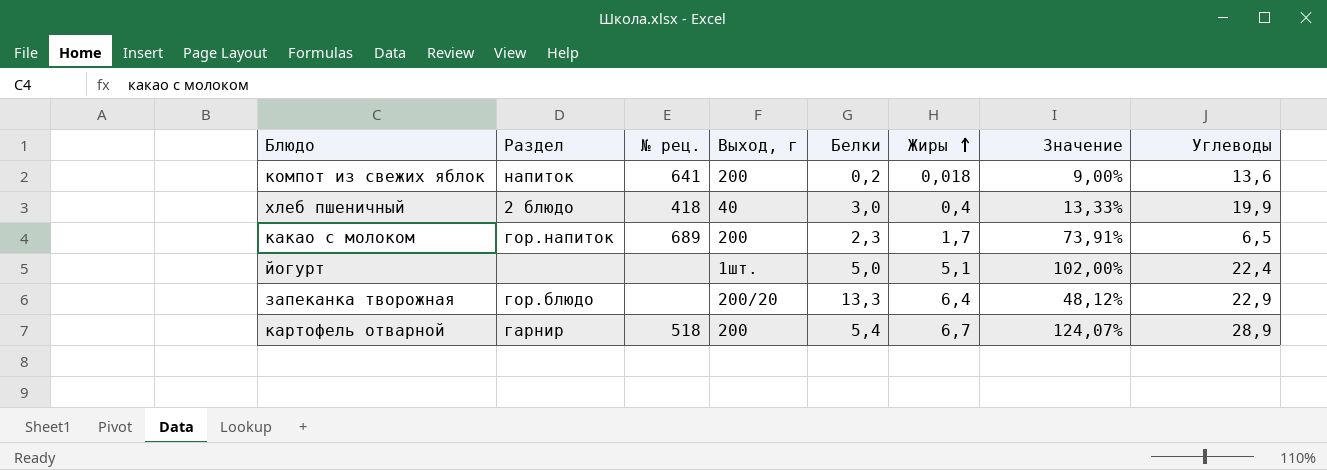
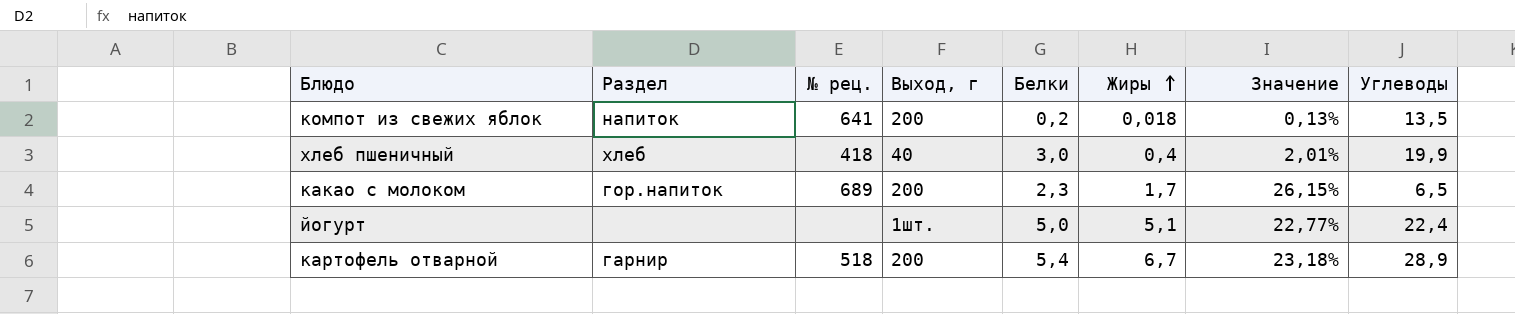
column Значение | formula: [Жиры] / [Белки] -> [Жиры] / [Углеводы]
row запеканка творожная: гор.блюдо | none | 200/20 | 13,3 | 6,4 | 48,12% | 22,9 -> none
компот из свежих яблок | Углеводы: 13,6 -> 13,5
хлеб пшеничный | Раздел: 2 блюдо -> хлеб

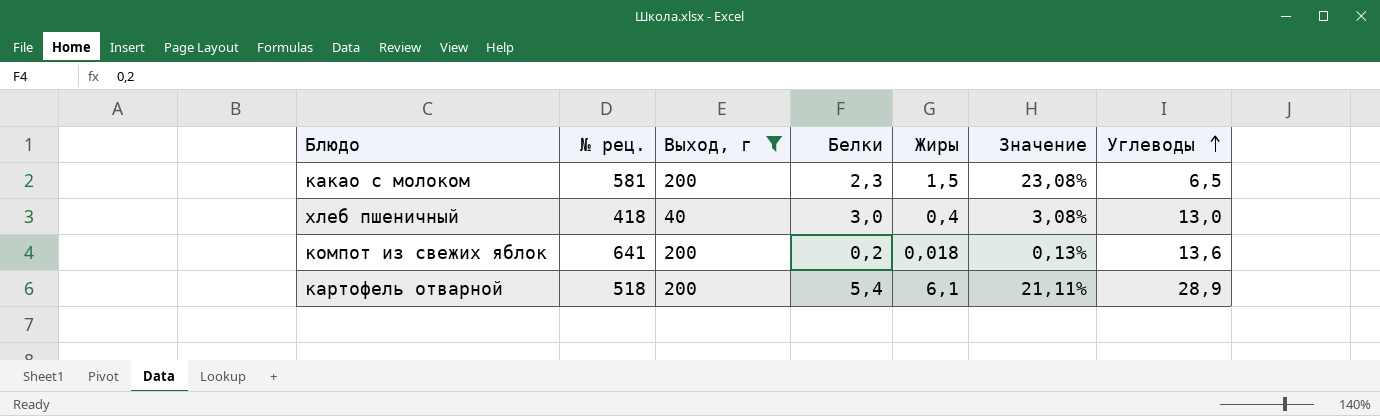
filter: none -> Выход, г != 1шт.
row order: Жиры ascending -> Углеводы ascending
column Раздел | position: 2 -> none
какао с молоком | № рец.: 689 -> 581
какао с молоком | Жиры: 1,7 -> 1,5
какао с молоком | Значение: 26,15% -> 23,08%
хлеб пшеничный | Значение: 2,01% -> 3,08%
хлеб пшеничный | Углеводы: 19,9 -> 13,0
компот из свежих яблок | Углеводы: 13,5 -> 13,6
картофель отварной | Жиры: 6,7 -> 6,1
картофель отварной | Значение: 23,18% -> 21,11%

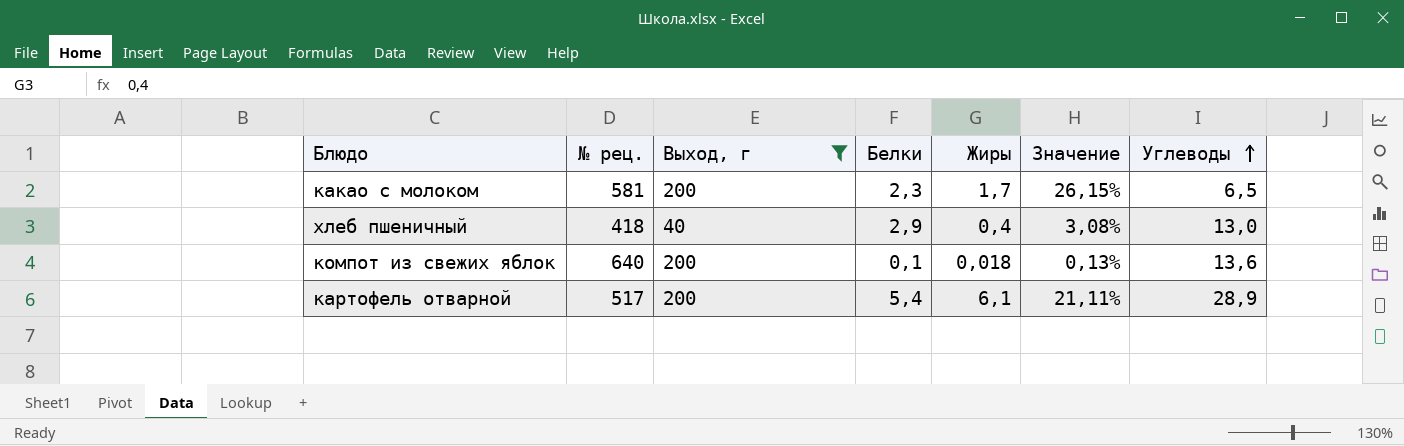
какао с молоком | Жиры: 1,5 -> 1,7
какао с молоком | Значение: 23,08% -> 26,15%
хлеб пшеничный | Белки: 3,0 -> 2,9
компот из свежих яблок | № рец.: 641 -> 640
компот из свежих яблок | Белки: 0,2 -> 0,1
картофель отварной | № рец.: 518 -> 517

